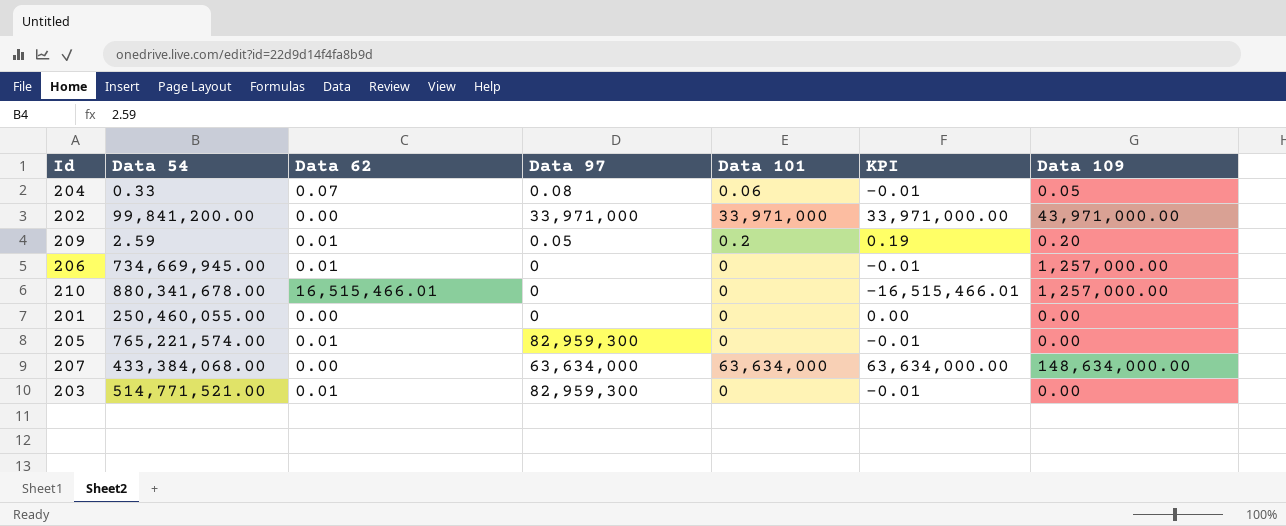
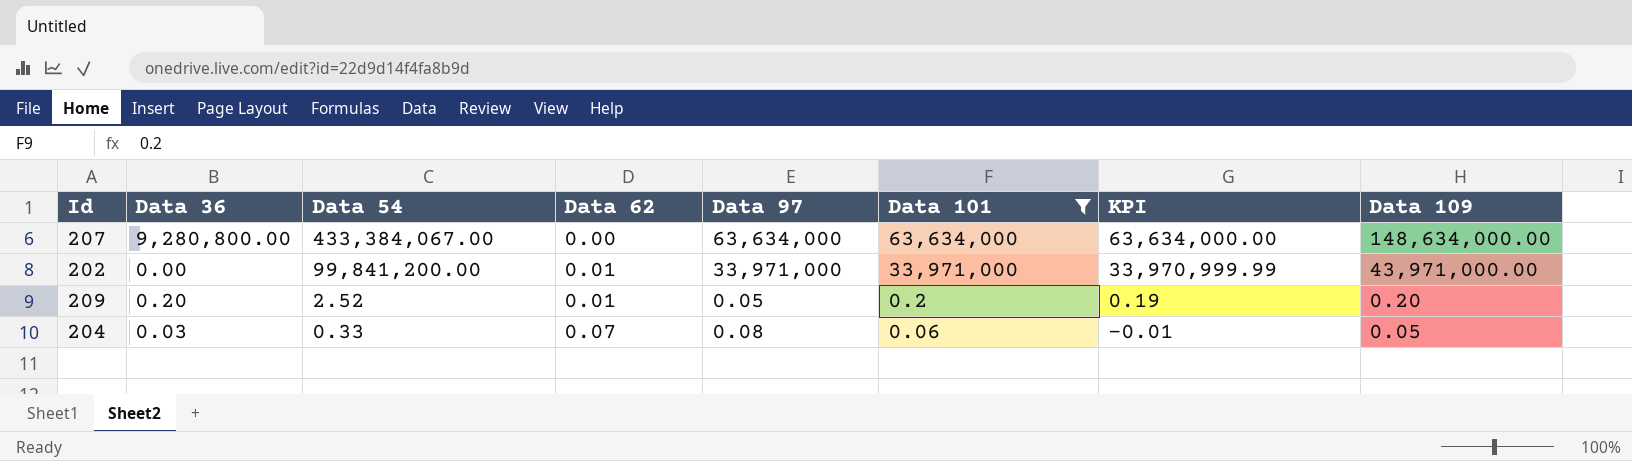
filter: none -> Data 101 != 0
row order: none -> Data 54 descending
column Data 36 | position: none -> 2
207 | Data 54: 433,384,068.00 -> 433,384,067.00
202 | Data 62: 0.00 -> 0.01
202 | KPI: 33,971,000.00 -> 33,970,999.99
209 | Data 54: 2.59 -> 2.52

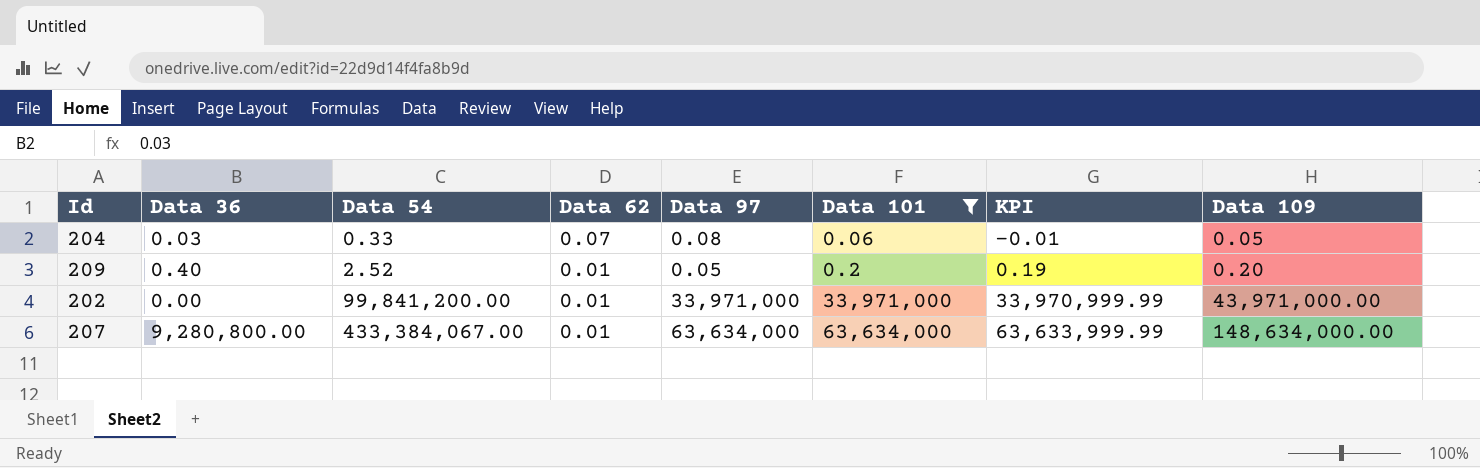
row order: Data 54 descending -> Data 54 ascending
209 | Data 36: 0.20 -> 0.40
207 | Data 62: 0.00 -> 0.01
207 | KPI: 63,634,000.00 -> 63,633,999.99

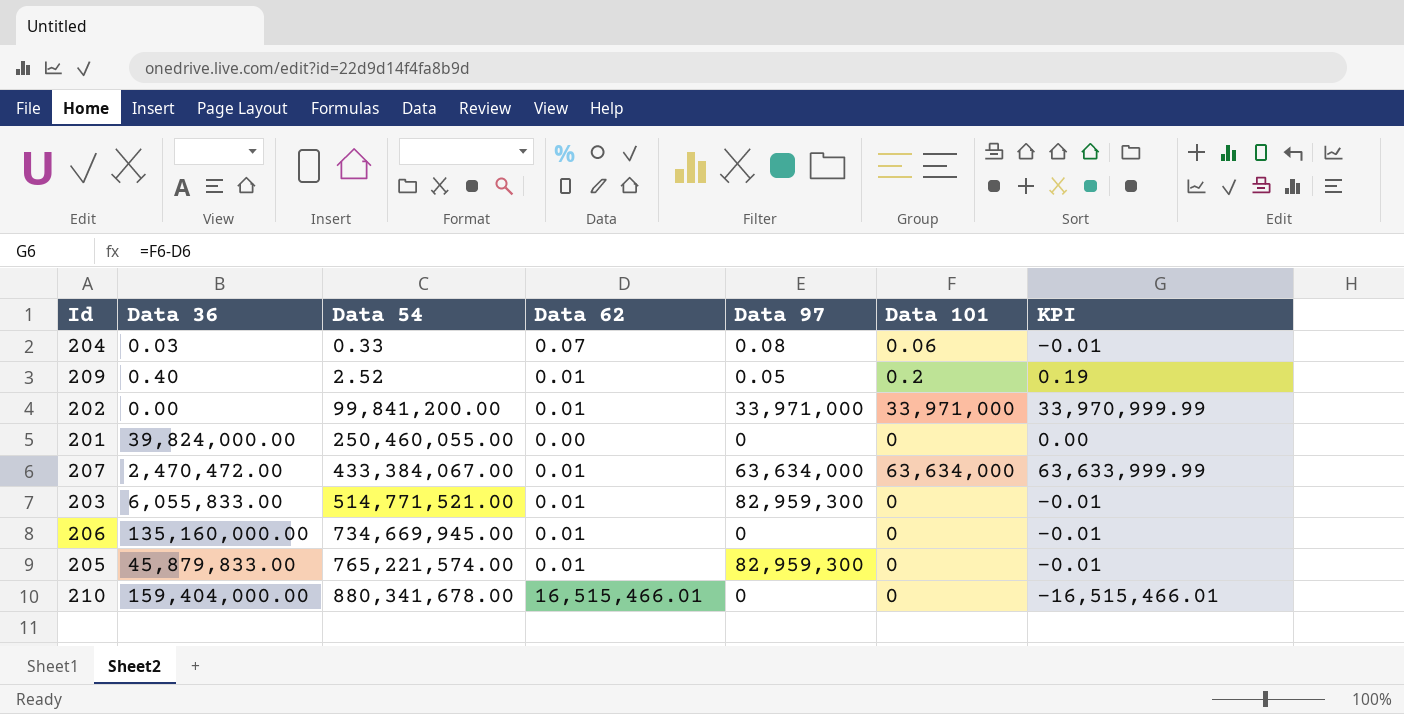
filter: Data 101 != 0 -> none
column Data 109 | position: 8 -> none
207 | Data 36: 9,280,800.00 -> 2,470,472.00

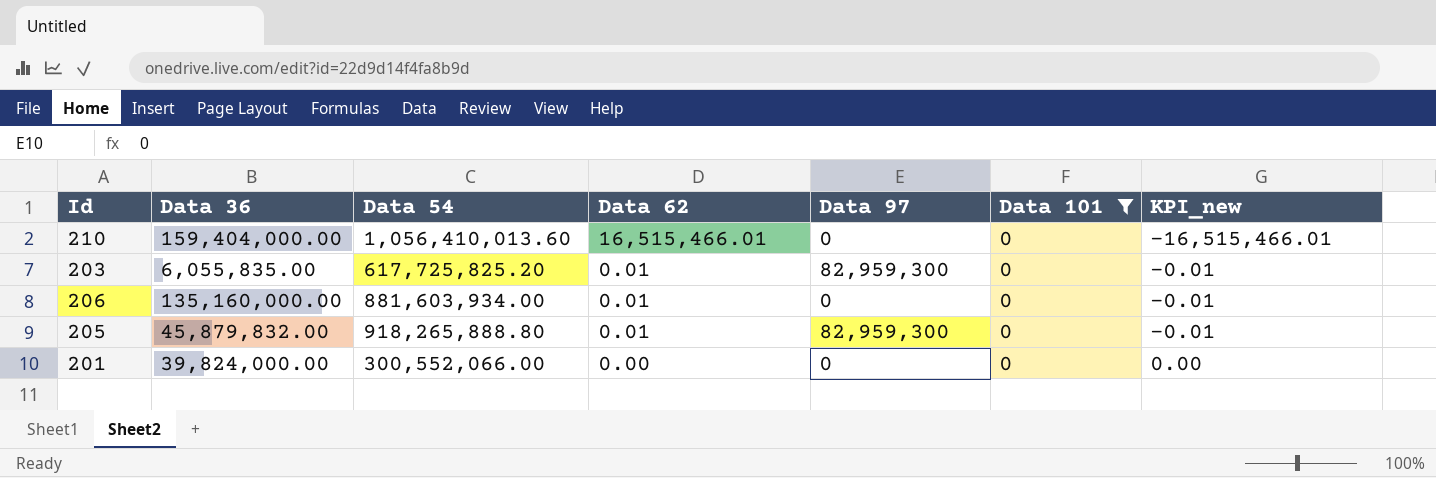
filter: none -> Data 101 = 0
row order: Data 54 ascending -> Data 62 descending
column name: KPI -> KPI_new
210 | Data 54: 880,341,678.00 -> 1,056,410,013.60
203 | Data 36: 6,055,833.00 -> 6,055,835.00
203 | Data 54: 514,771,521.00 -> 617,725,825.20
206 | Data 54: 734,669,945.00 -> 881,603,934.00
205 | Data 36: 45,879,833.00 -> 45,879,832.00
205 | Data 54: 765,221,574.00 -> 918,265,888.80
201 | Data 54: 250,460,055.00 -> 300,552,066.00

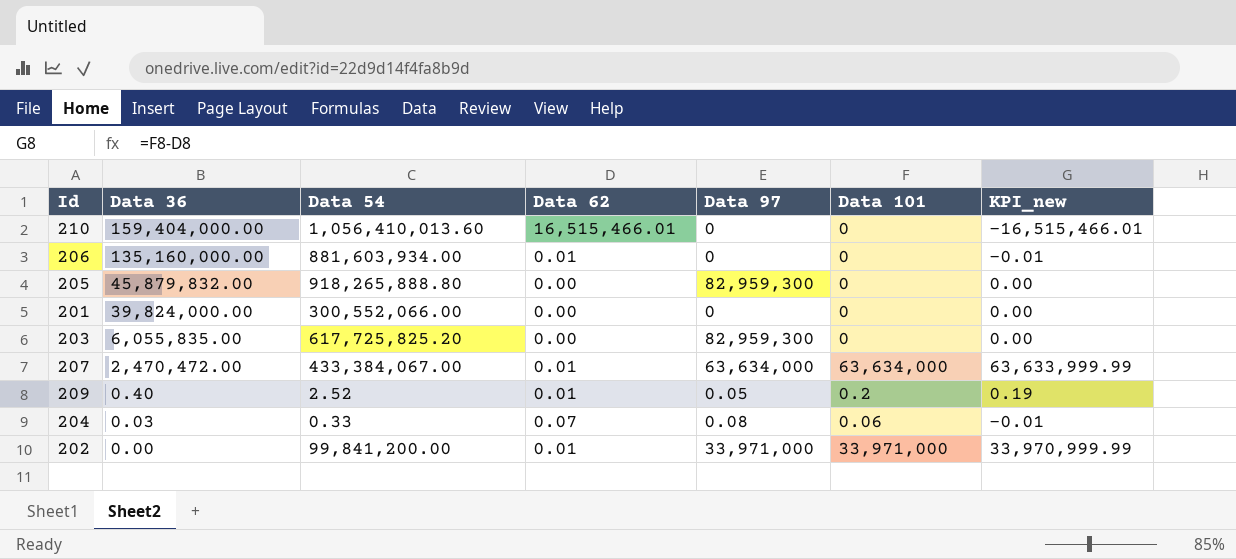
filter: Data 101 = 0 -> none
row order: Data 62 descending -> Data 36 descending
205 | Data 62: 0.01 -> 0.00
205 | KPI_new: -0.01 -> 0.00
203 | Data 62: 0.01 -> 0.00
203 | KPI_new: -0.01 -> 0.00

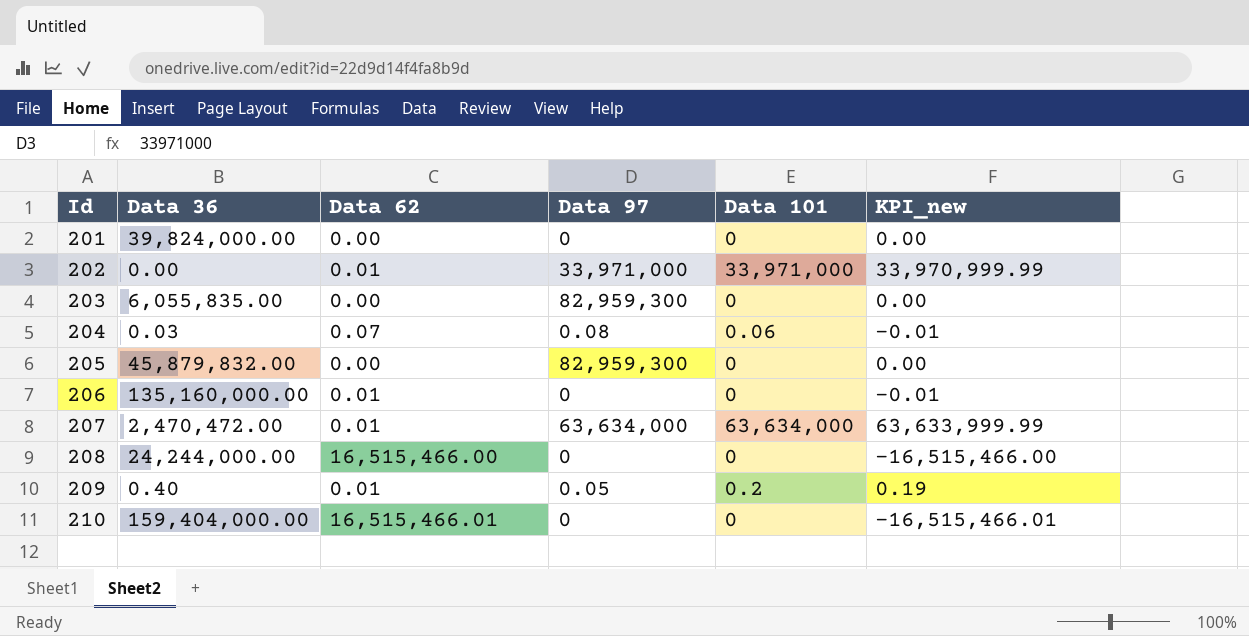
row order: Data 36 descending -> Id ascending
column Data 54 | position: 3 -> none
row 208: none -> 24,244,000.00 | 16,515,466.00 | 0 | 0 | -16,515,466.00

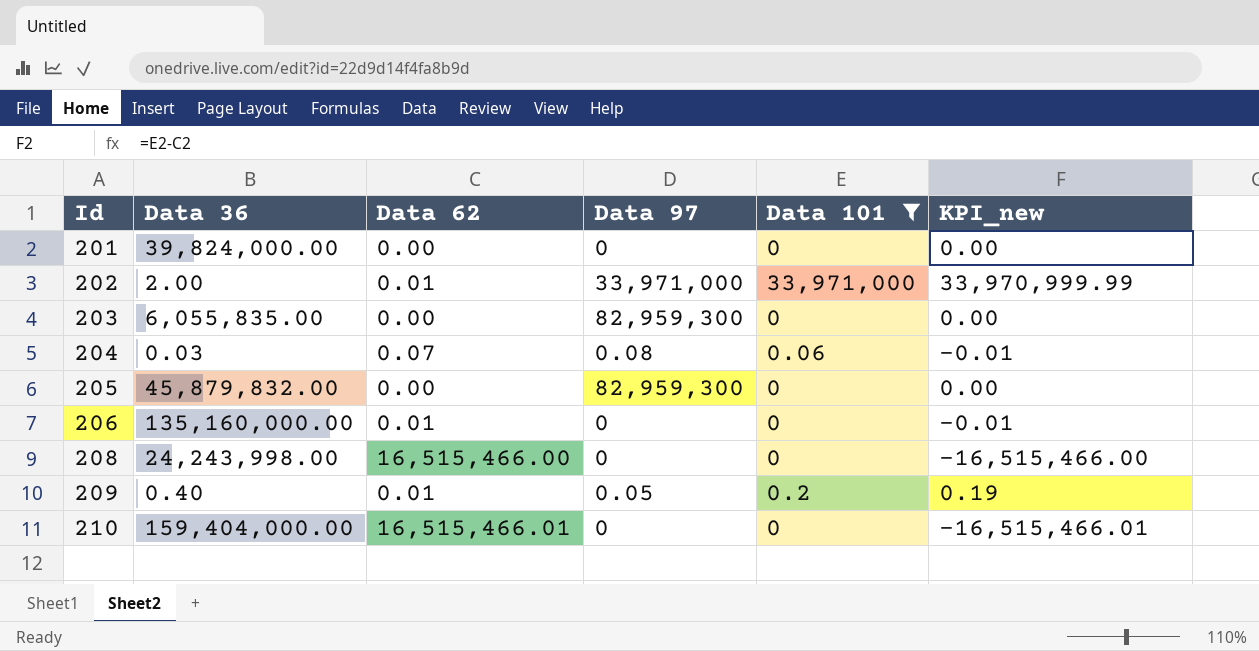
filter: none -> Data 101 != 63,634,000
202 | Data 36: 0.00 -> 2.00
208 | Data 36: 24,244,000.00 -> 24,243,998.00

